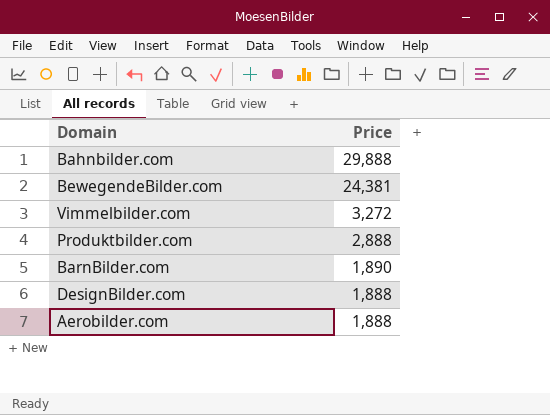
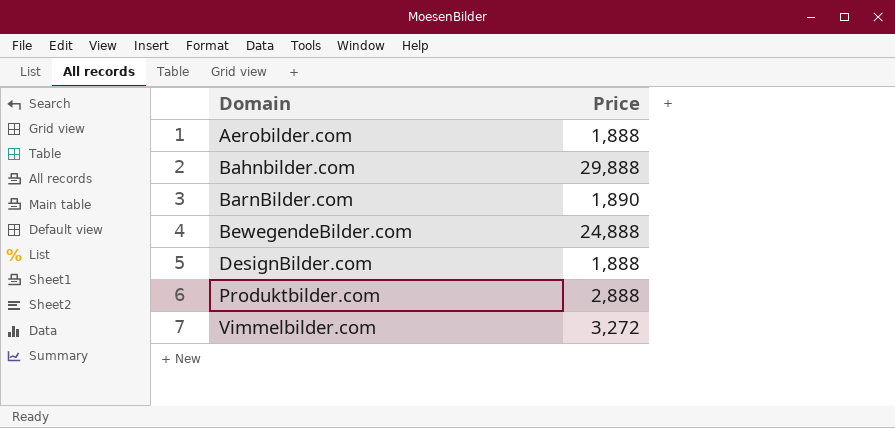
row order: Price descending -> Domain ascending
BewegendeBilder.com | Price: 24,381 -> 24,888

